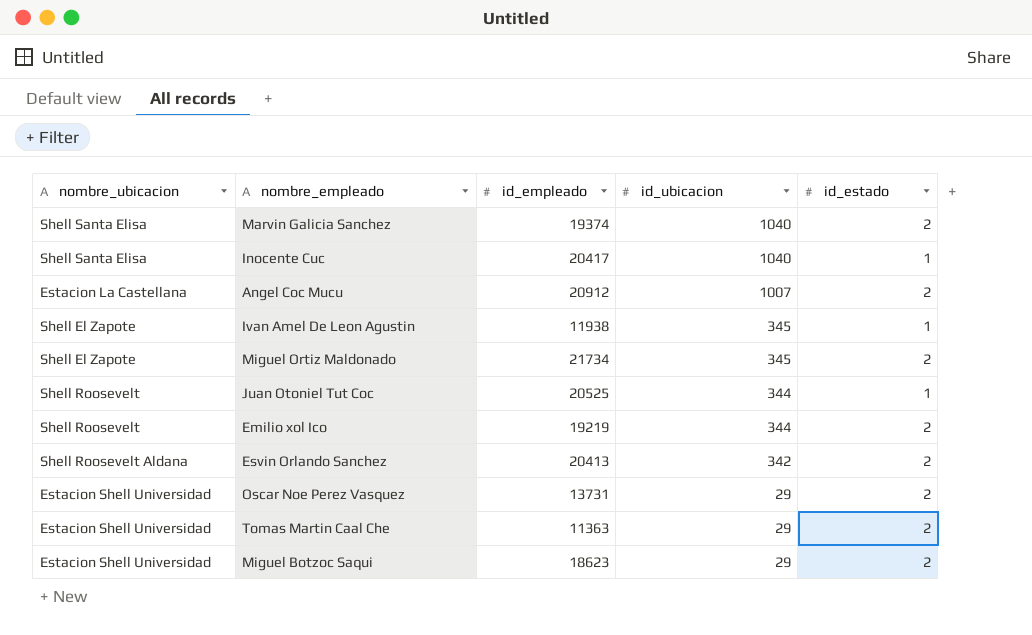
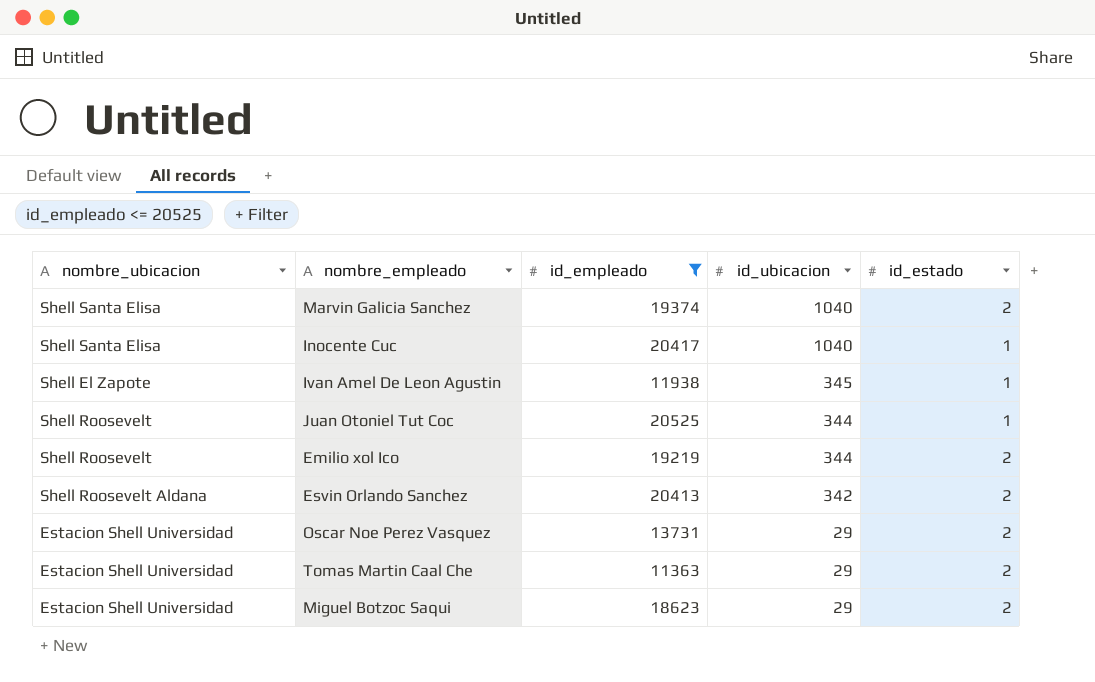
filter: none -> id_empleado <= 20525

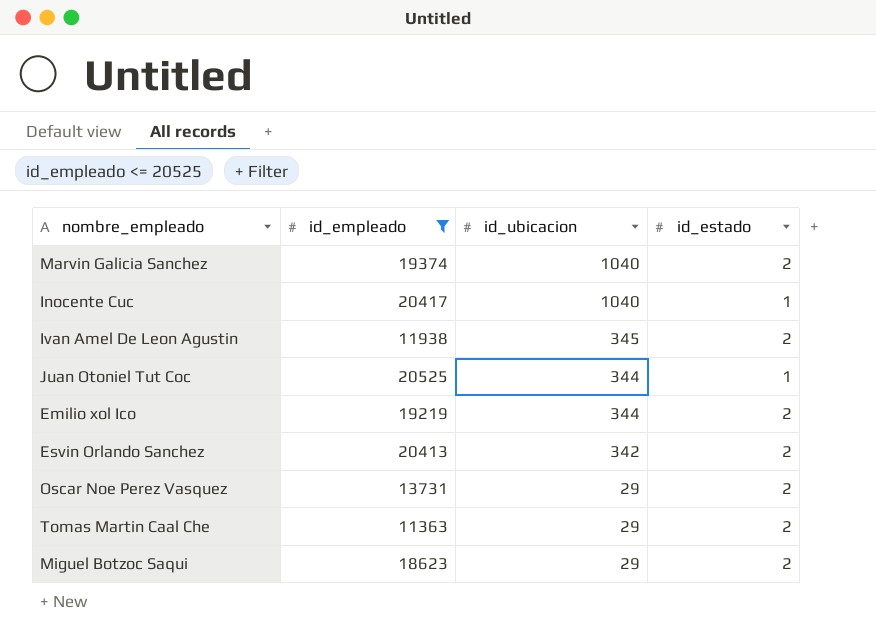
column nombre_ubicacion | position: 1 -> none
Ivan Amel De Leon Agustin | id_estado: 1 -> 2

